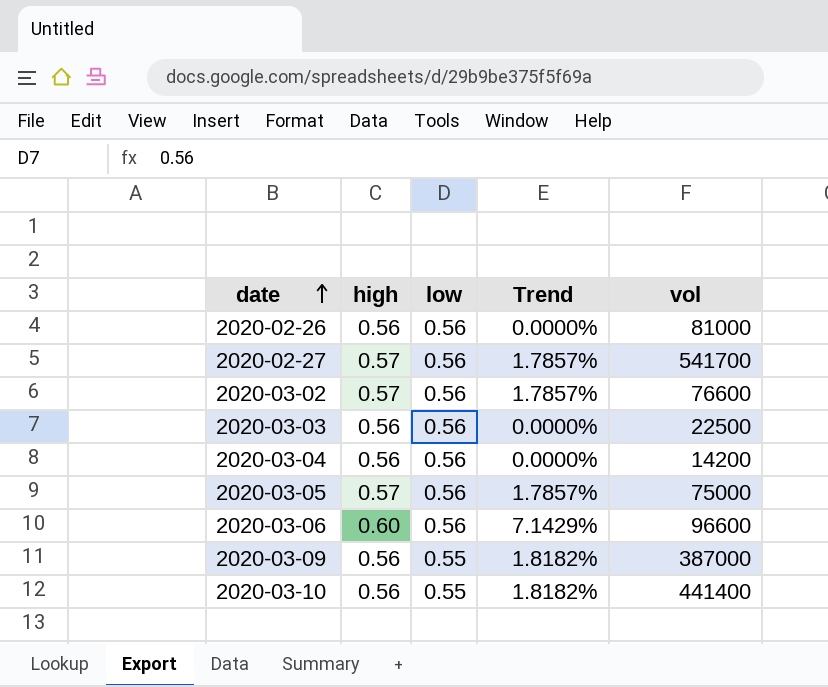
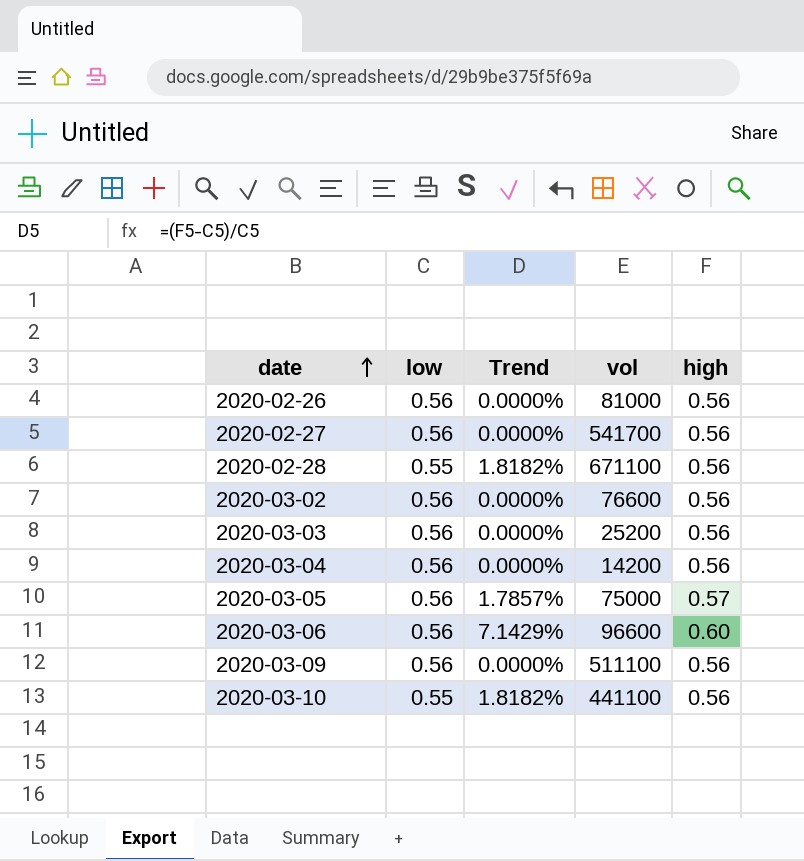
column high | position: 2 -> 5
2020-02-27 | Trend: 1.7857% -> 0.0000%
2020-02-27 | high: 0.57 -> 0.56
row 2020-02-28: none -> 0.55 | 1.8182% | 671100 | 0.56
2020-03-02 | Trend: 1.7857% -> 0.0000%
2020-03-02 | high: 0.57 -> 0.56
2020-03-03 | vol: 22500 -> 25200
2020-03-09 | low: 0.55 -> 0.56
2020-03-09 | Trend: 1.8182% -> 0.0000%
2020-03-09 | vol: 387000 -> 511100
2020-03-10 | vol: 441400 -> 441100

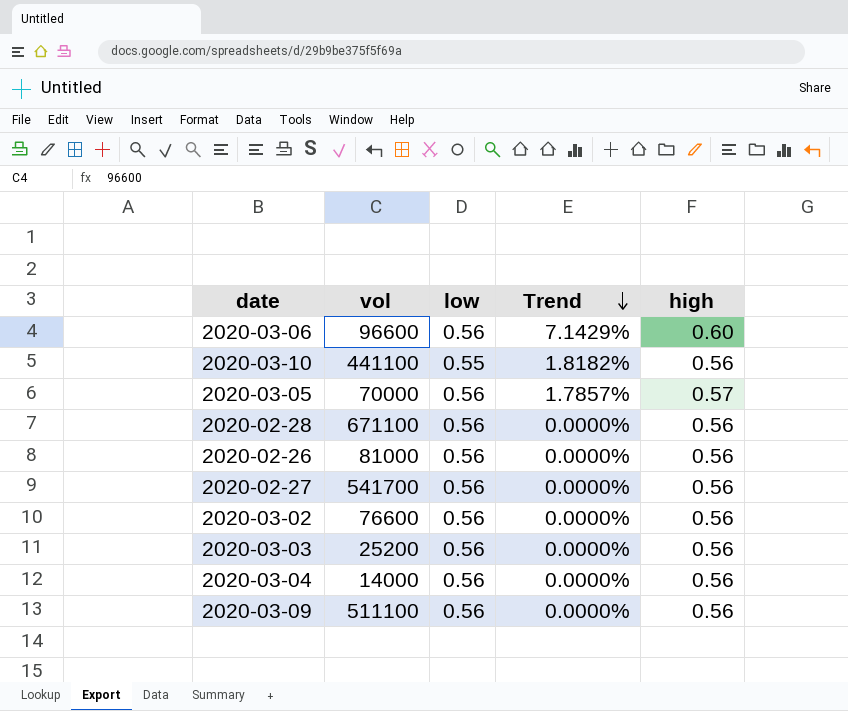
row order: date ascending -> Trend descending
column vol | position: 4 -> 2
2020-03-05 | vol: 75000 -> 70000
2020-02-28 | low: 0.55 -> 0.56
2020-02-28 | Trend: 1.8182% -> 0.0000%
2020-03-04 | vol: 14200 -> 14000

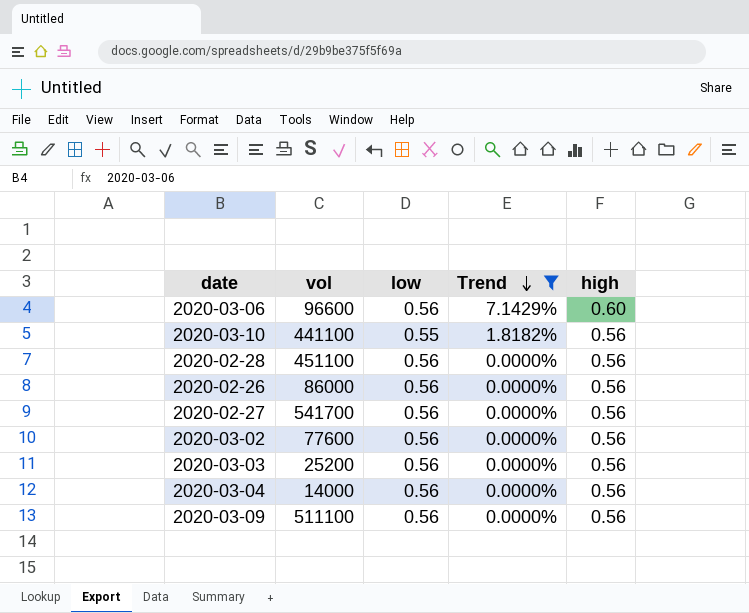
filter: none -> Trend != 1.7857%
2020-02-28 | vol: 671100 -> 451100
2020-02-26 | vol: 81000 -> 86000
2020-03-02 | vol: 76600 -> 77600

